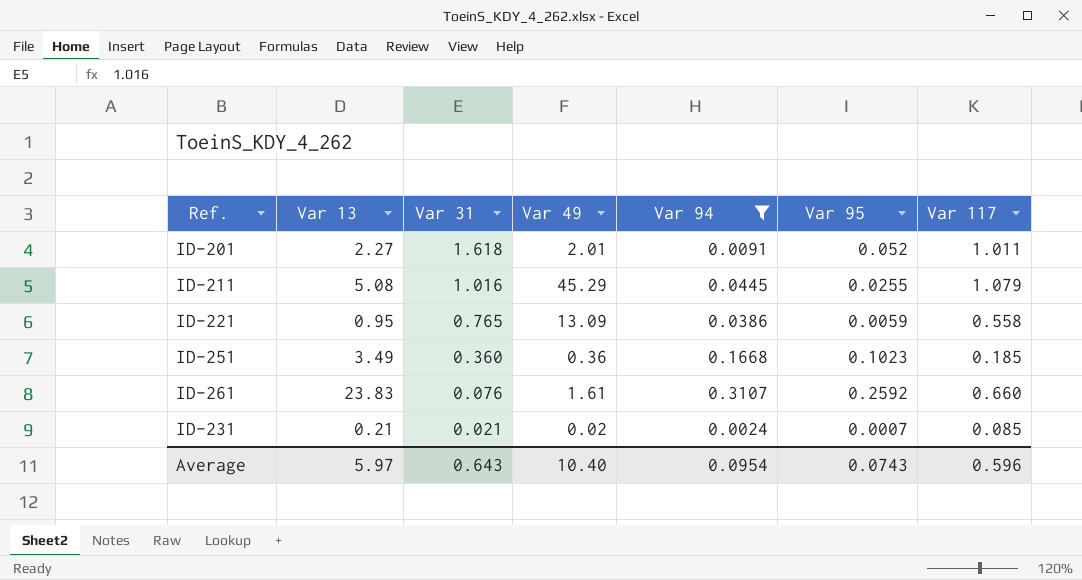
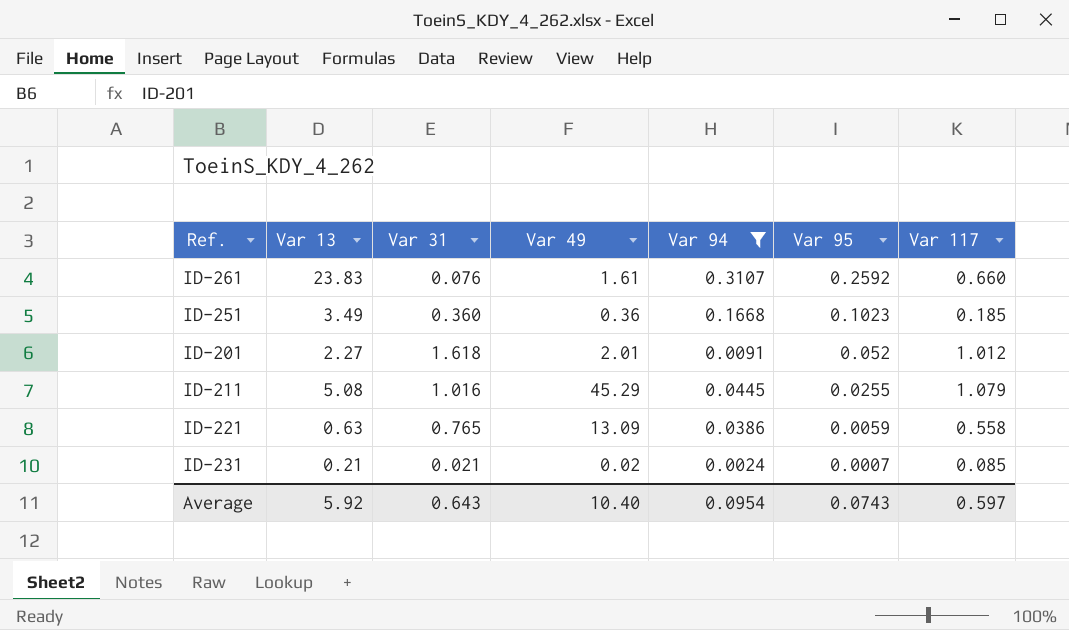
row order: Var 31 descending -> Var 95 descending
ID-201 | Var 117: 1.011 -> 1.012
ID-221 | Var 13: 0.95 -> 0.63
Average | Var 13: 5.97 -> 5.92
Average | Var 117: 0.596 -> 0.597

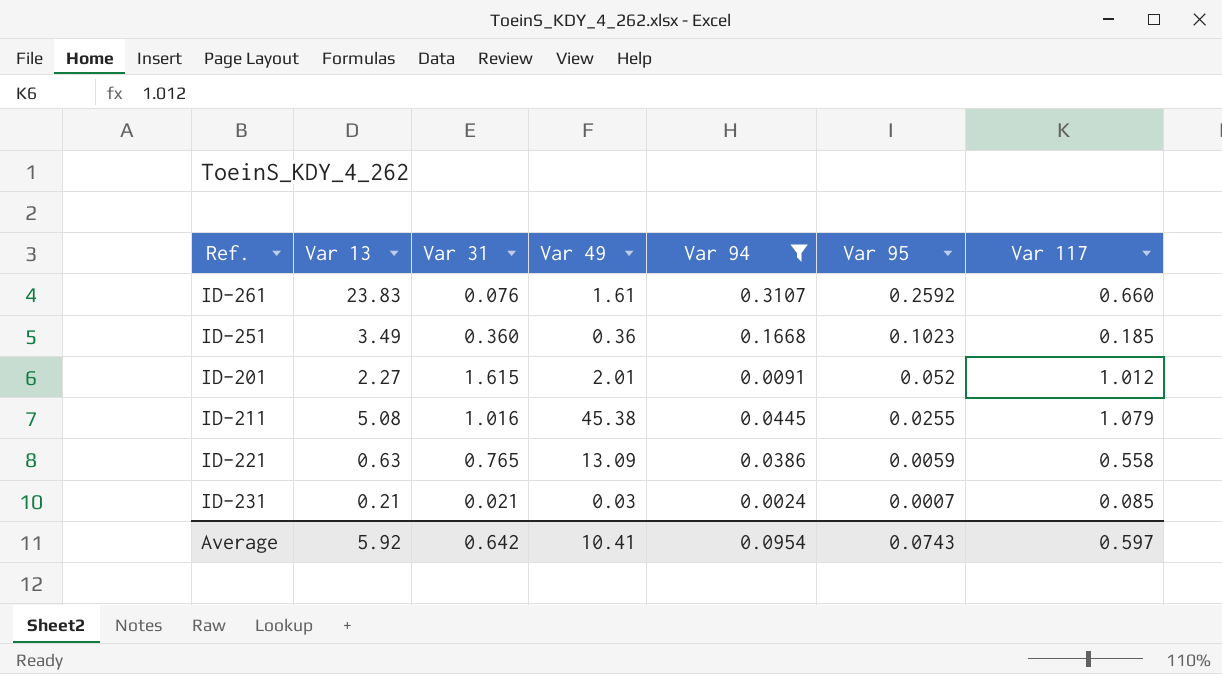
ID-201 | Var 31: 1.618 -> 1.615
ID-211 | Var 49: 45.29 -> 45.38
ID-231 | Var 49: 0.02 -> 0.03
Average | Var 31: 0.643 -> 0.642
Average | Var 49: 10.40 -> 10.41

